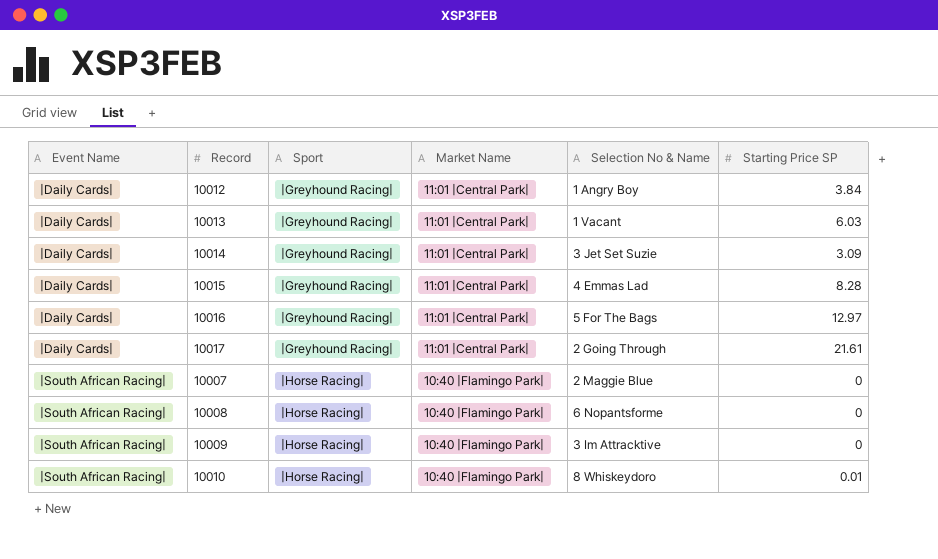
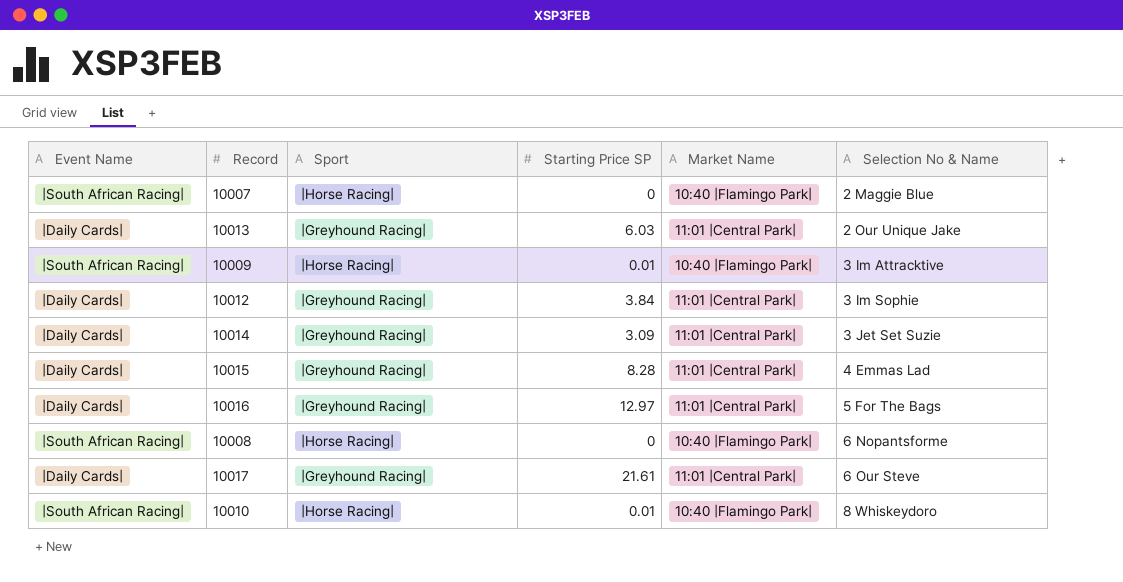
row order: Event Name ascending -> Selection No & Name ascending
column Starting Price SP | position: 6 -> 4
10013 | Selection No & Name: 1 Vacant -> 2 Our Unique Jake
10009 | Starting Price SP: 0 -> 0.01
10012 | Selection No & Name: 1 Angry Boy -> 3 Im Sophie
10017 | Selection No & Name: 2 Going Through -> 6 Our Steve

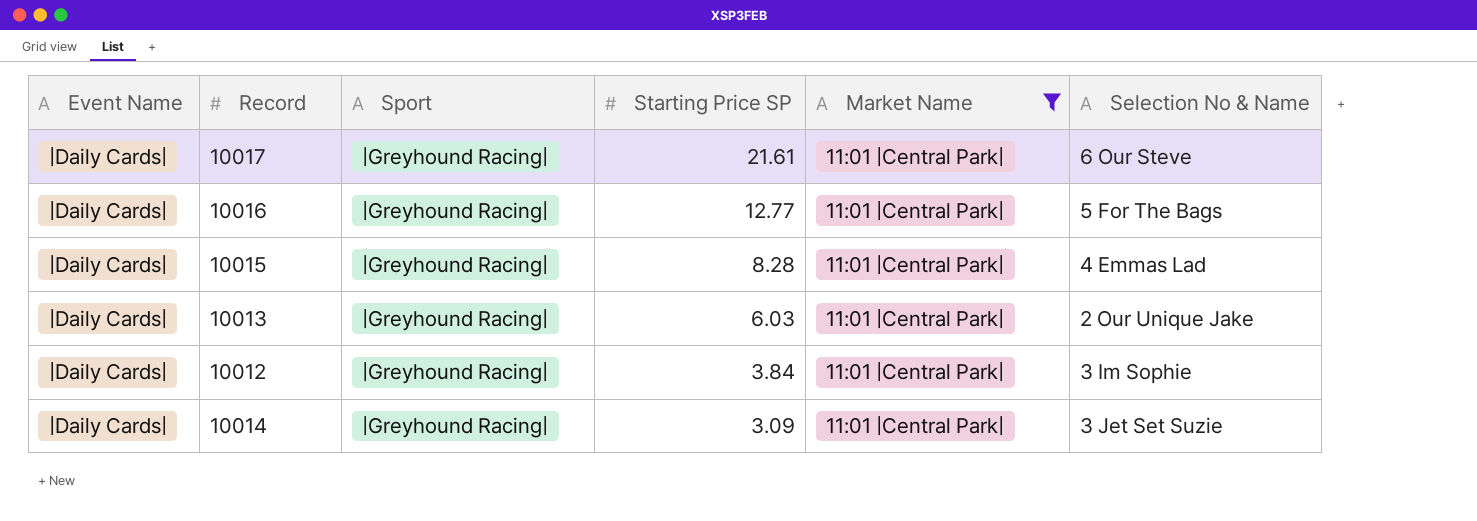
filter: none -> Market Name = 11:01 |Central Park|
row order: Selection No & Name ascending -> Starting Price SP descending
10016 | Starting Price SP: 12.97 -> 12.77

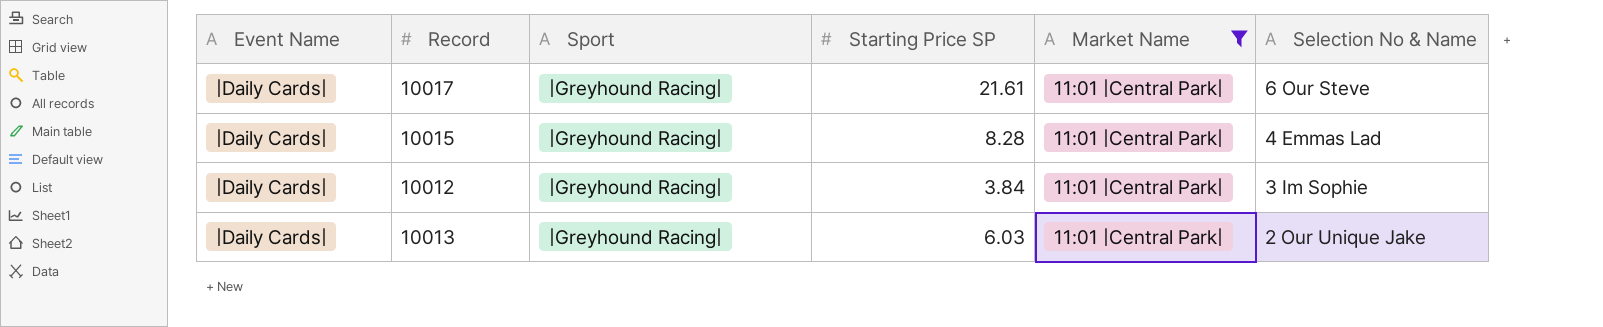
row order: Starting Price SP descending -> Selection No & Name descending
row 10016: |Daily Cards| | |Greyhound Racing| | 12.77 | 11:01 |Central Park| | 5 For The Bags -> none
row 10014: |Daily Cards| | |Greyhound Racing| | 3.09 | 11:01 |Central Park| | 3 Jet Set Suzie -> none

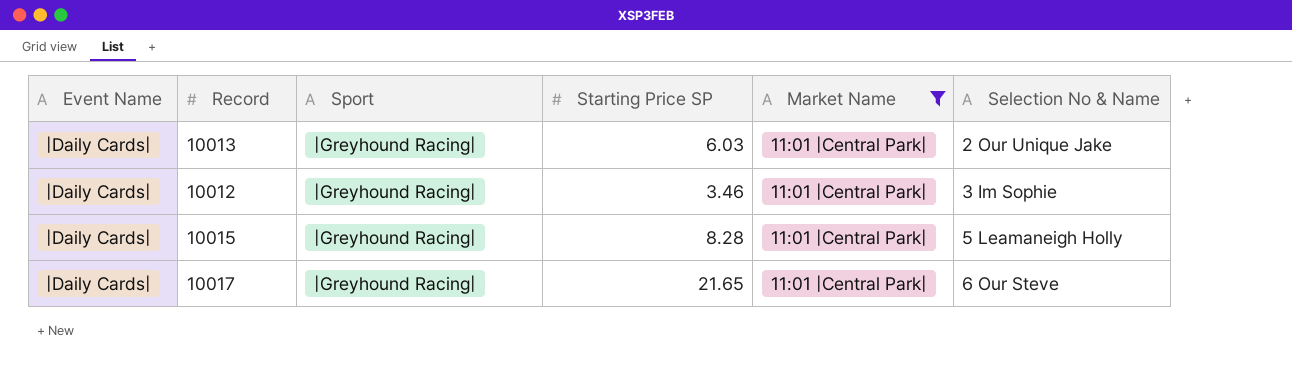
row order: Selection No & Name descending -> Selection No & Name ascending
10012 | Starting Price SP: 3.84 -> 3.46
10015 | Selection No & Name: 4 Emmas Lad -> 5 Leamaneigh Holly
10017 | Starting Price SP: 21.61 -> 21.65

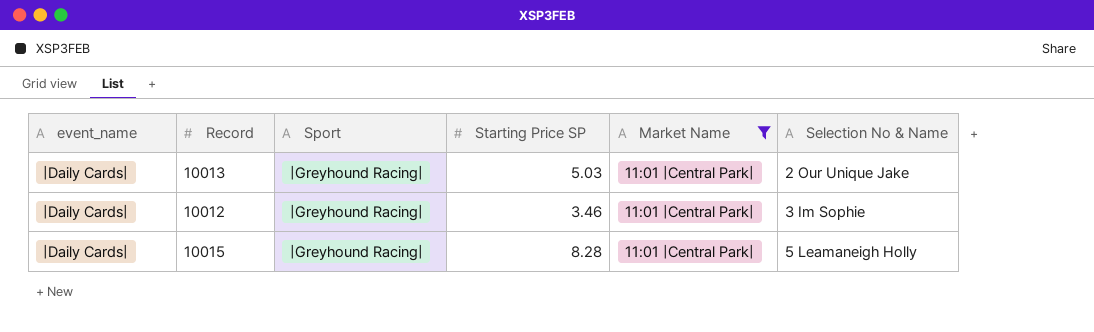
column name: Event Name -> event_name
row 10017: |Daily Cards| | |Greyhound Racing| | 21.65 | 11:01 |Central Park| | 6 Our Steve -> none
10013 | Starting Price SP: 6.03 -> 5.03

